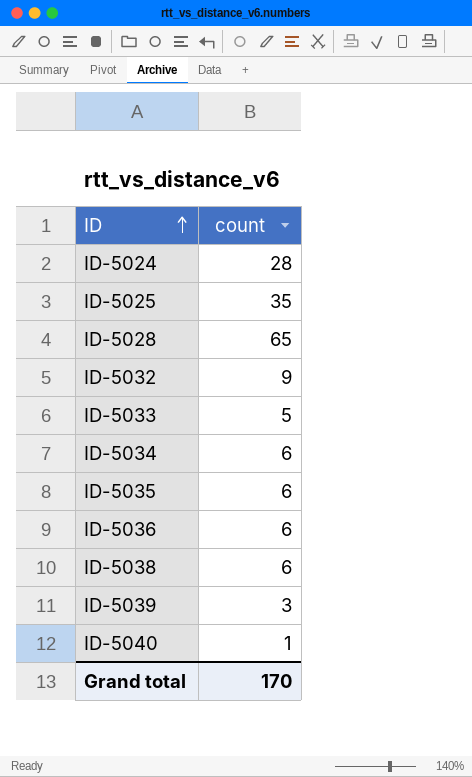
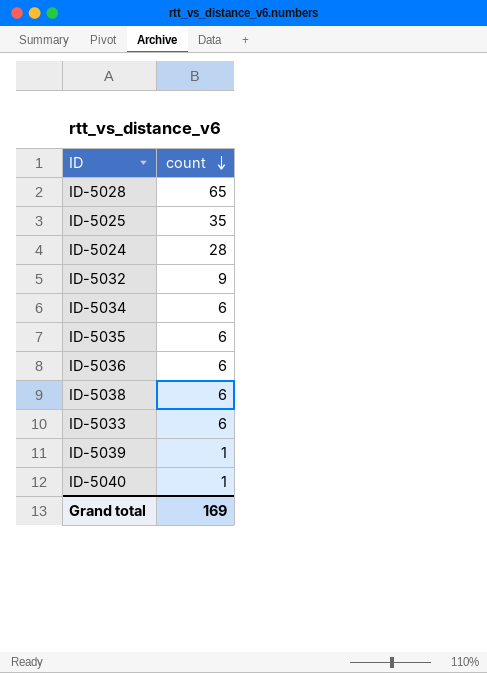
row order: ID ascending -> count descending
ID-5033 | count: 5 -> 6
ID-5039 | count: 3 -> 1
Grand total | count: 170 -> 169

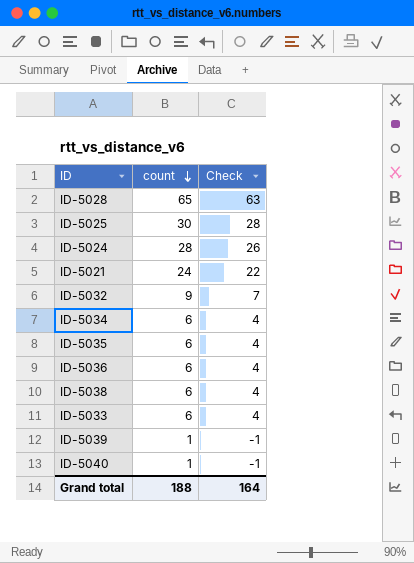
column Check | formula: none -> [count] - 2
ID-5025 | count: 35 -> 30
row ID-5021: none -> 24 | 22
Grand total | count: 169 -> 188

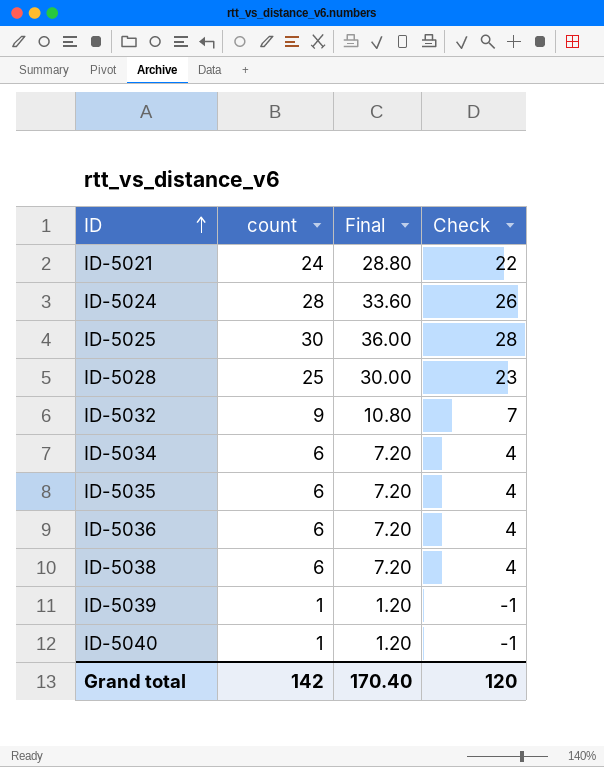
row order: count descending -> ID ascending
column Final | formula: none -> [count] * 1.2
row ID-5033: 6 | 4 -> none
ID-5028 | count: 65 -> 25
ID-5028 | Check: 63 -> 23
Grand total | count: 188 -> 142
Grand total | Check: 164 -> 120

